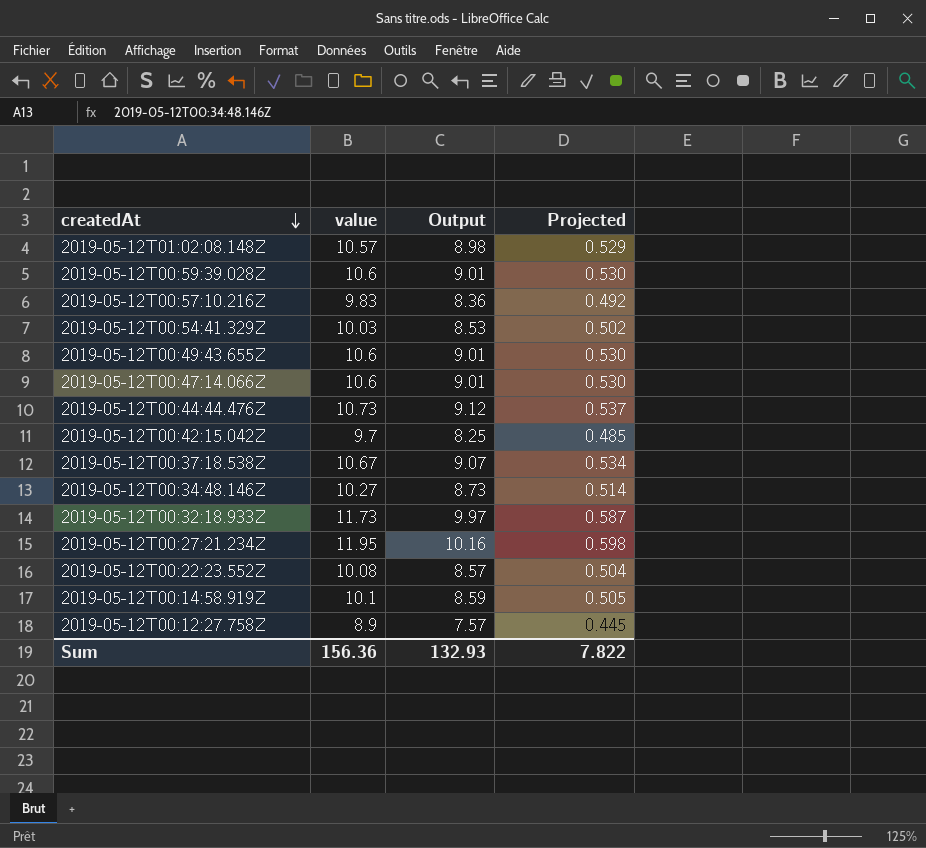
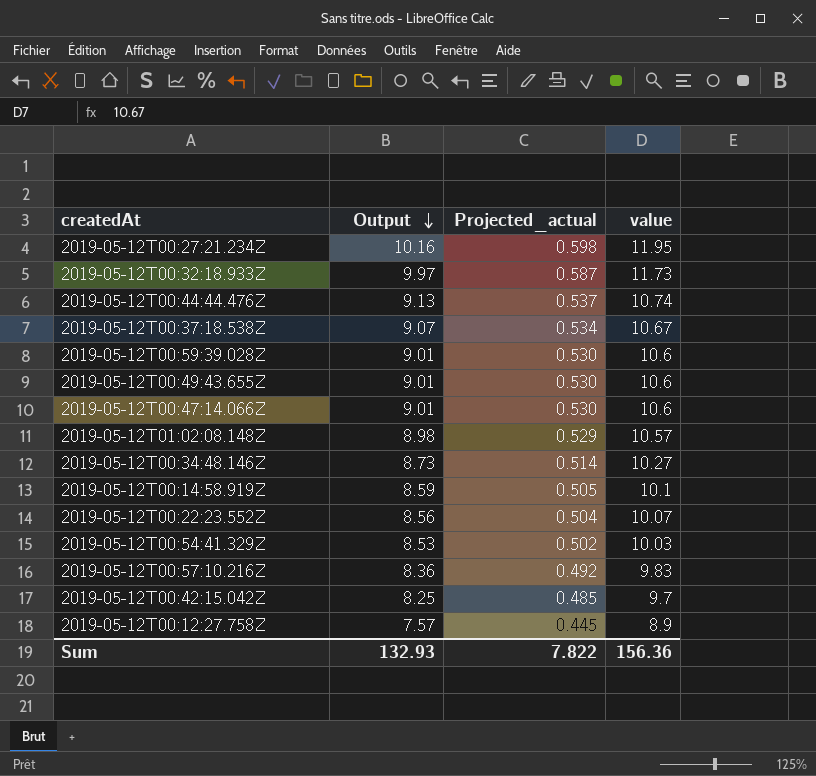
row order: createdAt descending -> Output descending
column name: Projected -> Projected_actual
column value | position: 2 -> 4
2019-05-12T00:44:44.476Z | Output: 9.12 -> 9.13
2019-05-12T00:44:44.476Z | value: 10.73 -> 10.74
2019-05-12T00:22:23.552Z | Output: 8.57 -> 8.56
2019-05-12T00:22:23.552Z | value: 10.08 -> 10.07

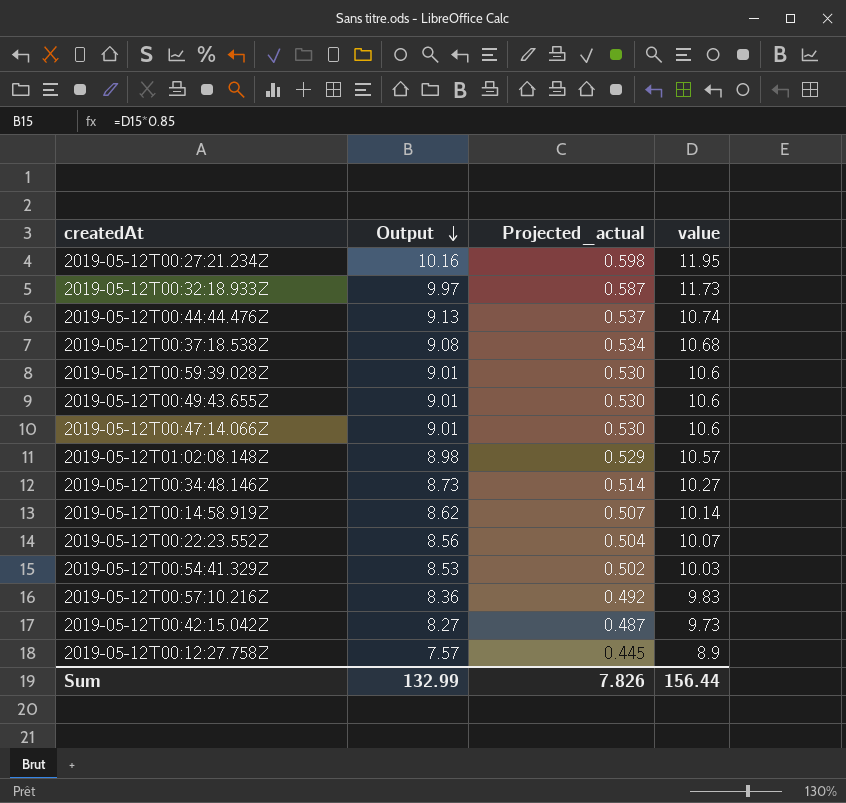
2019-05-12T00:37:18.538Z | Output: 9.07 -> 9.08
2019-05-12T00:37:18.538Z | value: 10.67 -> 10.68
2019-05-12T00:14:58.919Z | Output: 8.59 -> 8.62
2019-05-12T00:14:58.919Z | Projected_actual: 0.505 -> 0.507
2019-05-12T00:14:58.919Z | value: 10.1 -> 10.14
2019-05-12T00:42:15.042Z | Output: 8.25 -> 8.27
2019-05-12T00:42:15.042Z | Projected_actual: 0.485 -> 0.487
2019-05-12T00:42:15.042Z | value: 9.7 -> 9.73
Sum | Output: 132.93 -> 132.99
Sum | Projected_actual: 7.822 -> 7.826
Sum | value: 156.36 -> 156.44

